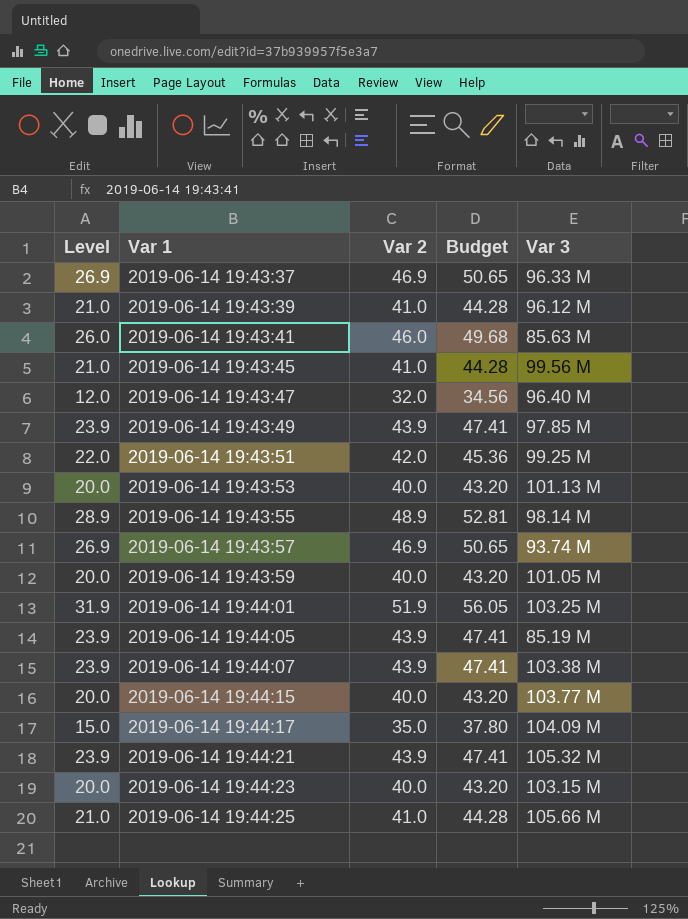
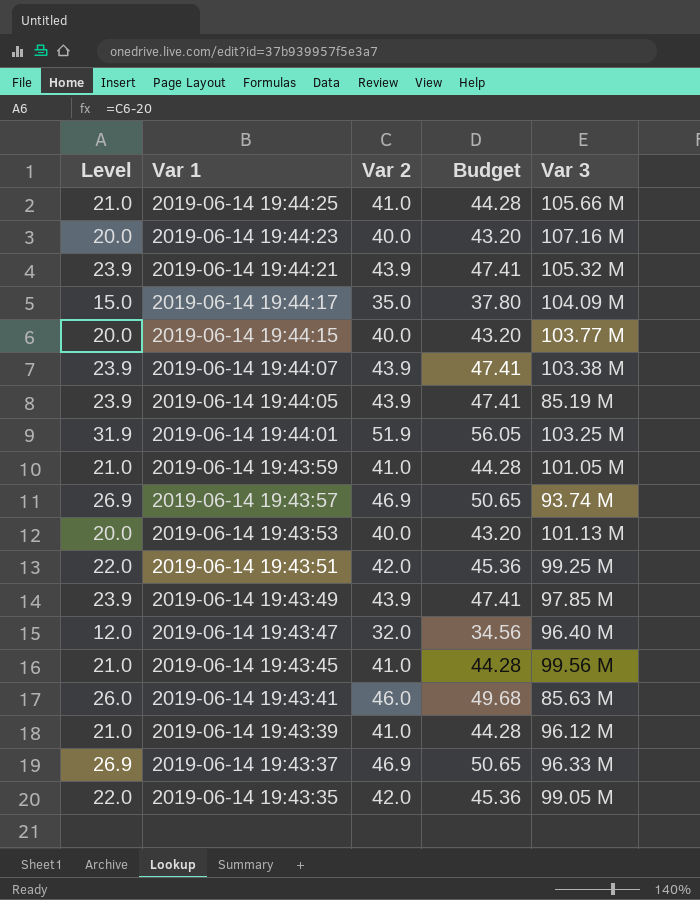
row order: Var 1 ascending -> Var 1 descending
row 2019-06-14 19:43:55: 28.9 | 48.9 | 52.81 | 98.14 M -> none
2019-06-14 19:44:23 | Var 3: 103.15 M -> 107.16 M
2019-06-14 19:43:59 | Level: 20.0 -> 21.0
2019-06-14 19:43:59 | Var 2: 40.0 -> 41.0
2019-06-14 19:43:59 | Budget: 43.20 -> 44.28
row 2019-06-14 19:43:35: none -> 22.0 | 42.0 | 45.36 | 99.05 M

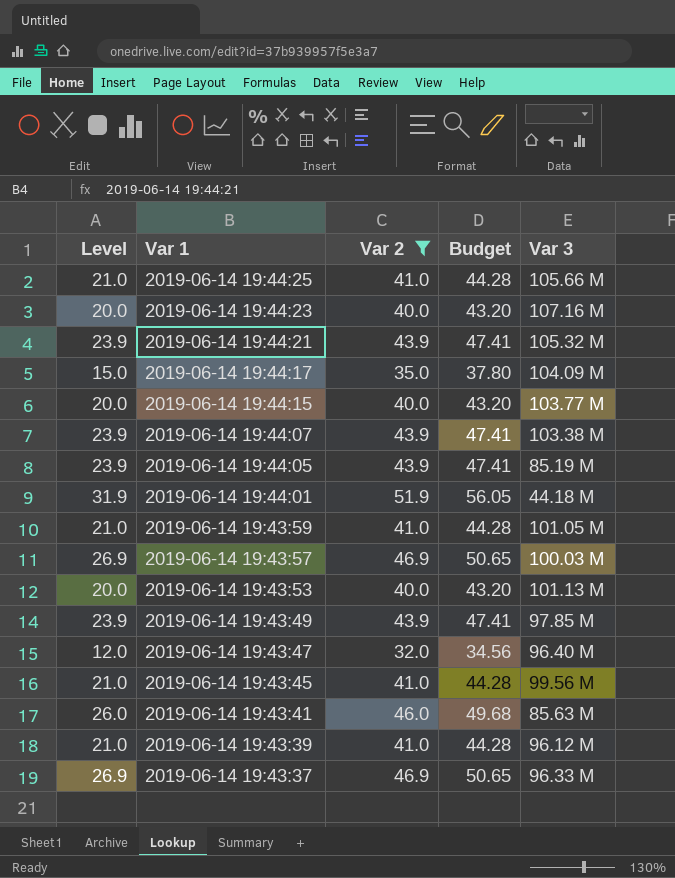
filter: none -> Var 2 != 42.0
2019-06-14 19:44:01 | Var 3: 103.25 M -> 44.18 M
2019-06-14 19:43:57 | Var 3: 93.74 M -> 100.03 M

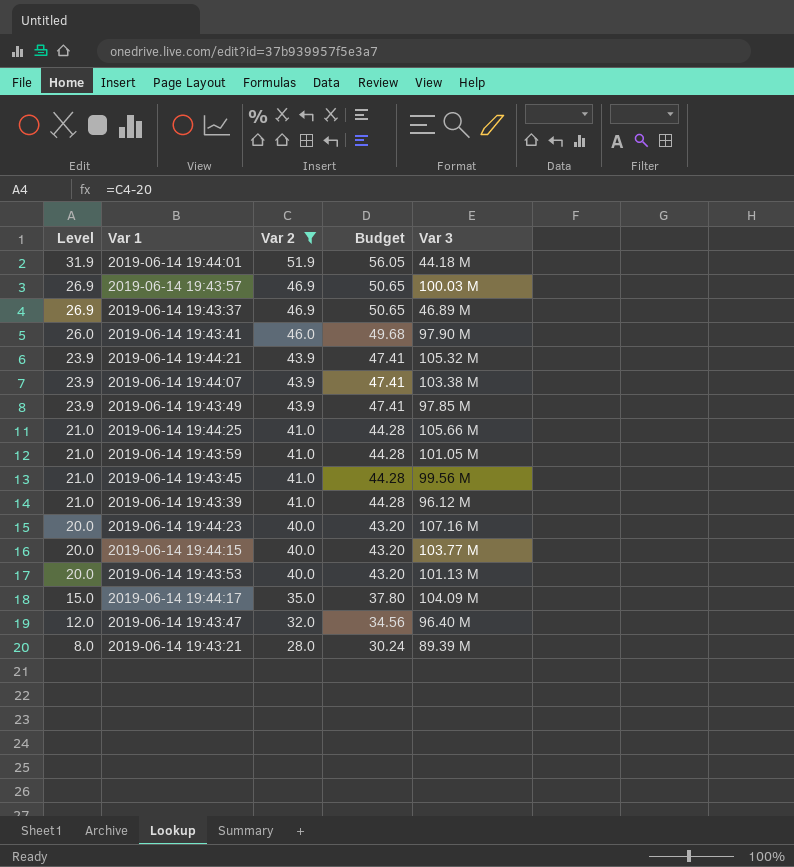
row order: Var 1 descending -> Level descending
row 2019-06-14 19:44:05: 23.9 | 43.9 | 47.41 | 85.19 M -> none
2019-06-14 19:43:37 | Var 3: 96.33 M -> 46.89 M
2019-06-14 19:43:41 | Var 3: 85.63 M -> 97.90 M
row 2019-06-14 19:43:21: none -> 8.0 | 28.0 | 30.24 | 89.39 M

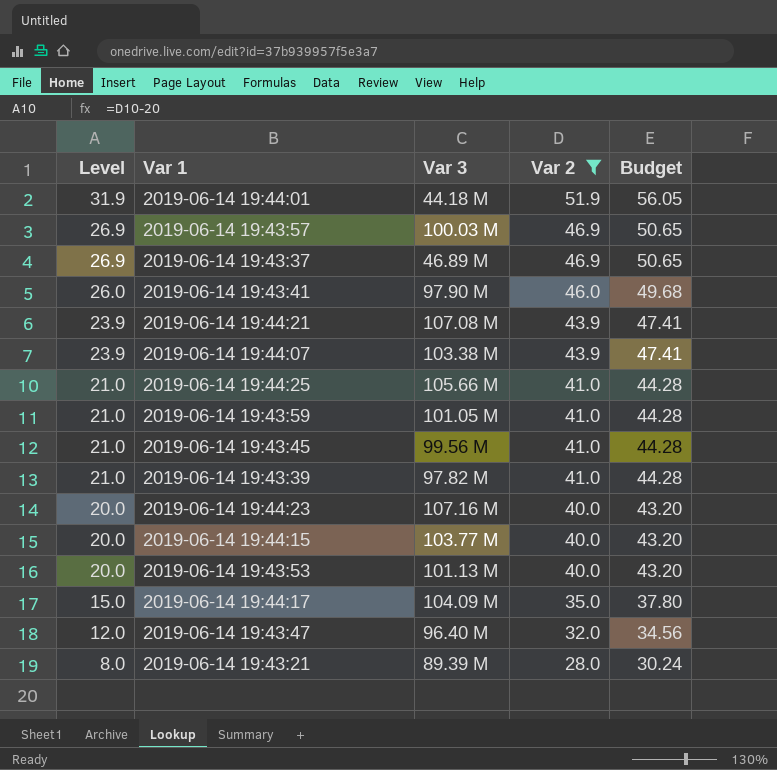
column Var 3 | position: 5 -> 3
row 2019-06-14 19:43:49: 23.9 | 43.9 | 47.41 | 97.85 M -> none
2019-06-14 19:44:21 | Var 3: 105.32 M -> 107.08 M
2019-06-14 19:43:39 | Var 3: 96.12 M -> 97.82 M

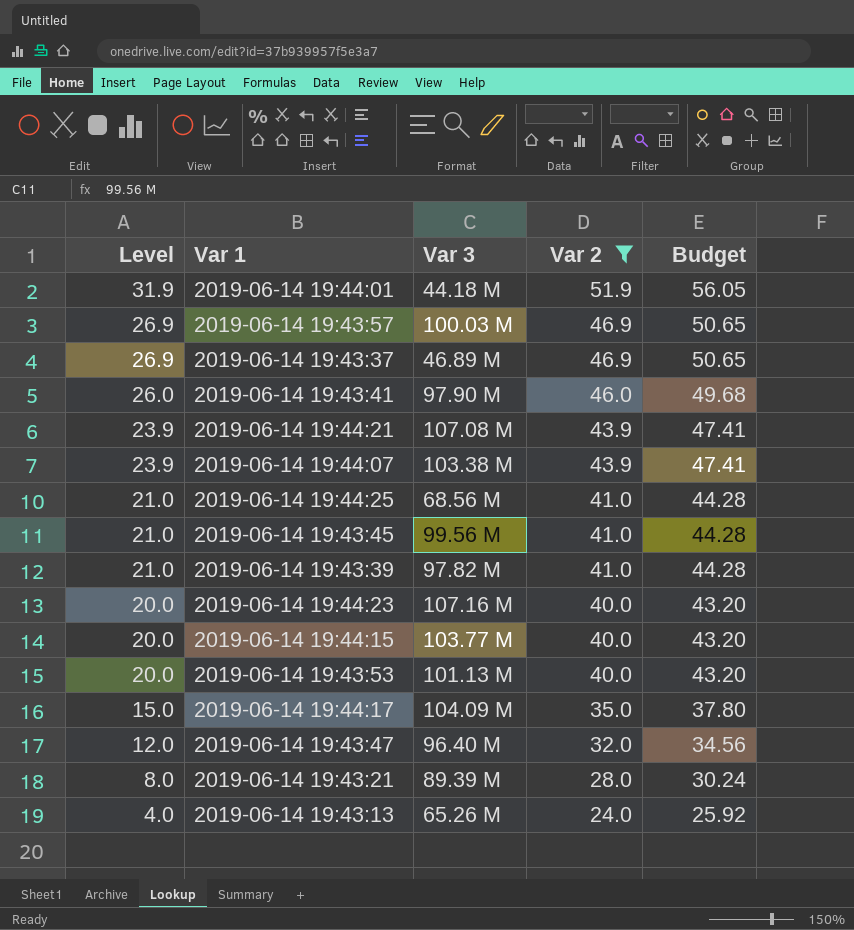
row 2019-06-14 19:43:59: 21.0 | 101.05 M | 41.0 | 44.28 -> none
2019-06-14 19:44:25 | Var 3: 105.66 M -> 68.56 M
row 2019-06-14 19:43:13: none -> 4.0 | 65.26 M | 24.0 | 25.92

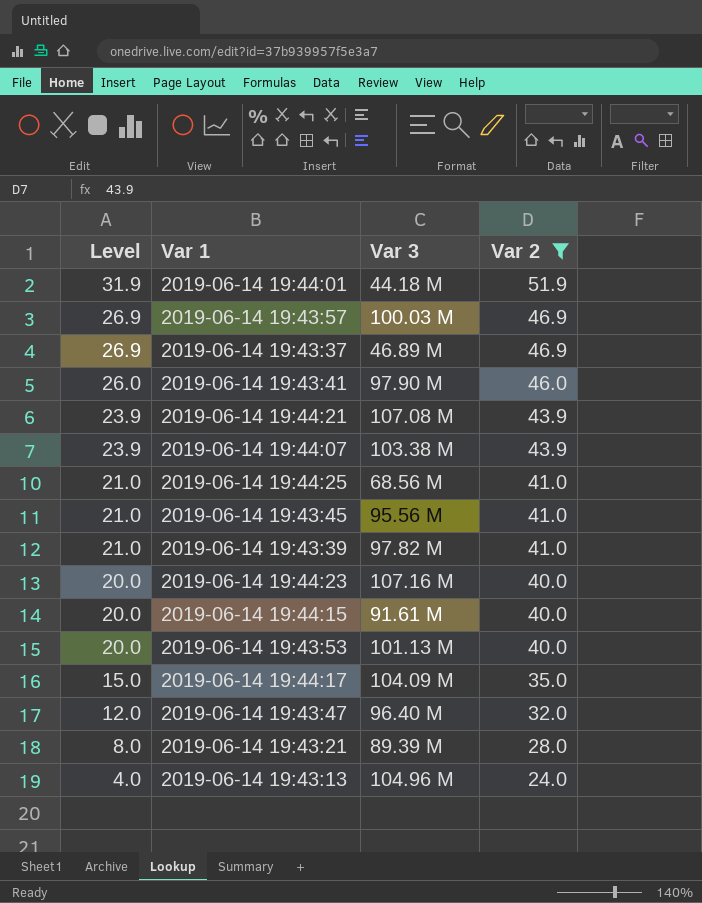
column Budget | formula: [Var 2] * 1.08 -> none
2019-06-14 19:43:45 | Var 3: 99.56 M -> 95.56 M
2019-06-14 19:44:15 | Var 3: 103.77 M -> 91.61 M
2019-06-14 19:43:13 | Var 3: 65.26 M -> 104.96 M

